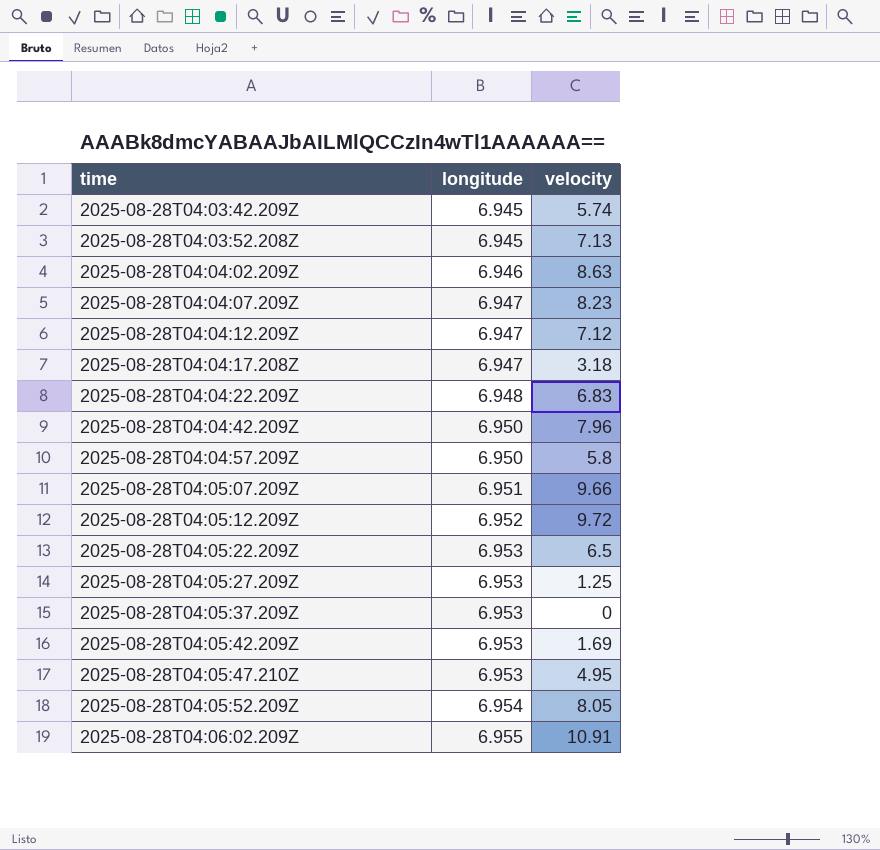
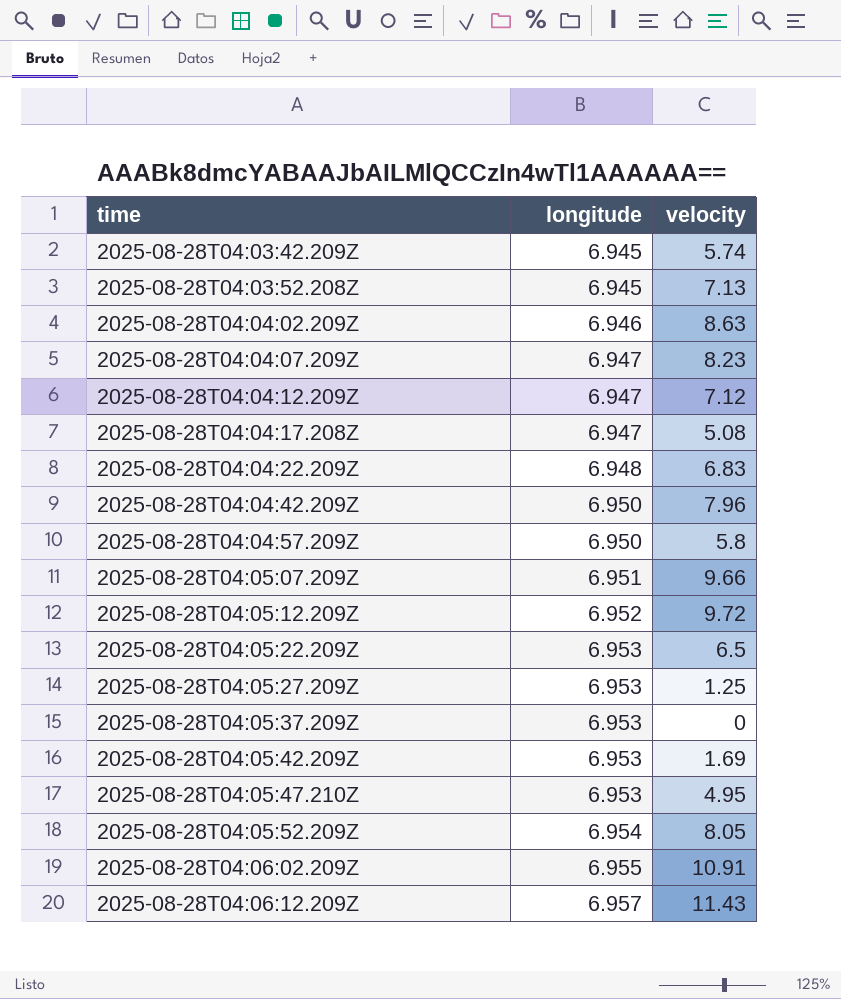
2025-08-28T04:04:17.208Z | velocity: 3.18 -> 5.08
row 2025-08-28T04:06:12.209Z: none -> 6.957 | 11.43

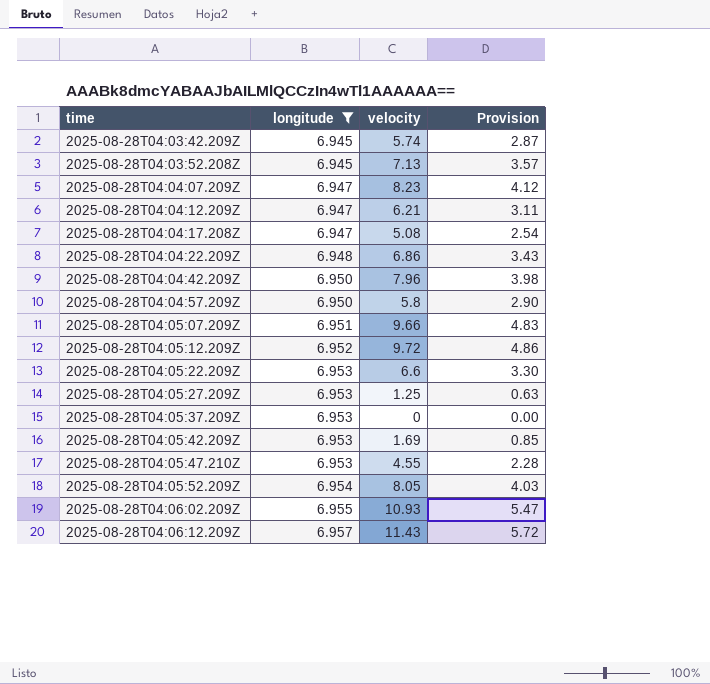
filter: none -> longitude != 6.946
column Provision | formula: none -> [velocity] * 0.5
2025-08-28T04:04:12.209Z | velocity: 7.12 -> 6.21
2025-08-28T04:04:22.209Z | velocity: 6.83 -> 6.86
2025-08-28T04:05:22.209Z | velocity: 6.5 -> 6.6
2025-08-28T04:05:47.210Z | velocity: 4.95 -> 4.55
2025-08-28T04:06:02.209Z | velocity: 10.91 -> 10.93

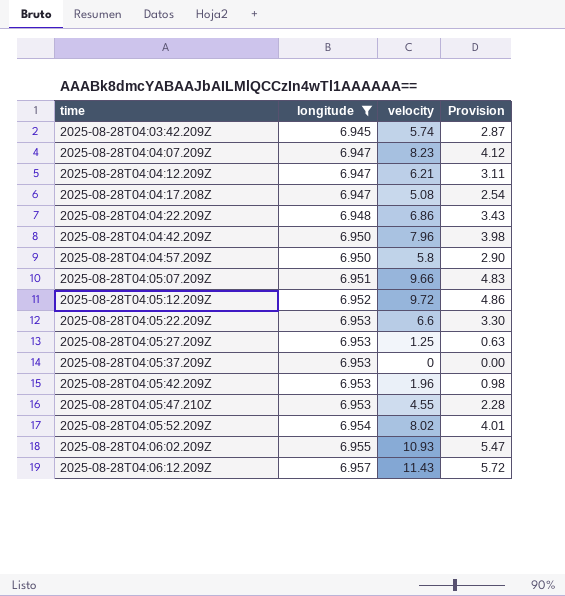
row 2025-08-28T04:03:52.208Z: 6.945 | 7.13 | 3.57 -> none
2025-08-28T04:05:42.209Z | velocity: 1.69 -> 1.96
2025-08-28T04:05:42.209Z | Provision: 0.85 -> 0.98
2025-08-28T04:05:52.209Z | velocity: 8.05 -> 8.02
2025-08-28T04:05:52.209Z | Provision: 4.03 -> 4.01

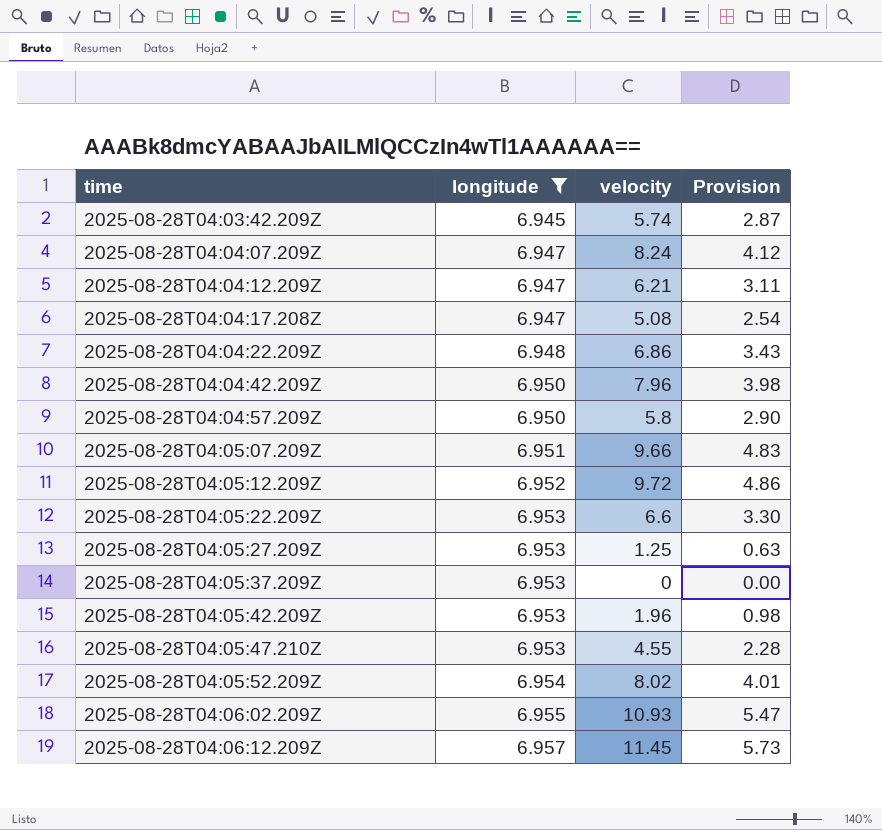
2025-08-28T04:04:07.209Z | velocity: 8.23 -> 8.24
2025-08-28T04:06:12.209Z | velocity: 11.43 -> 11.45
2025-08-28T04:06:12.209Z | Provision: 5.72 -> 5.73

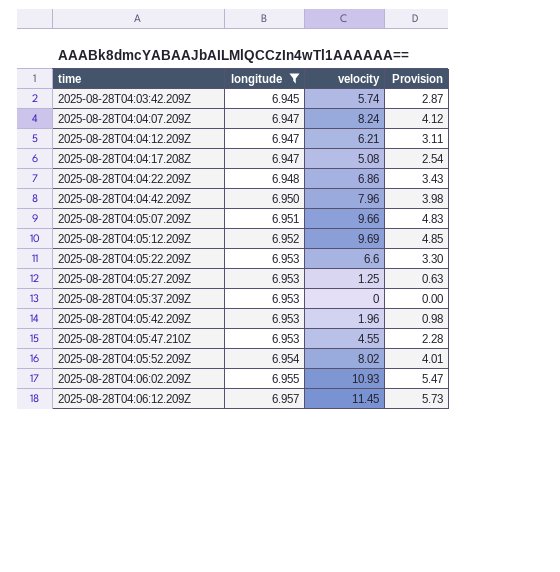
row 2025-08-28T04:04:57.209Z: 6.950 | 5.8 | 2.90 -> none
2025-08-28T04:05:12.209Z | velocity: 9.72 -> 9.69
2025-08-28T04:05:12.209Z | Provision: 4.86 -> 4.85

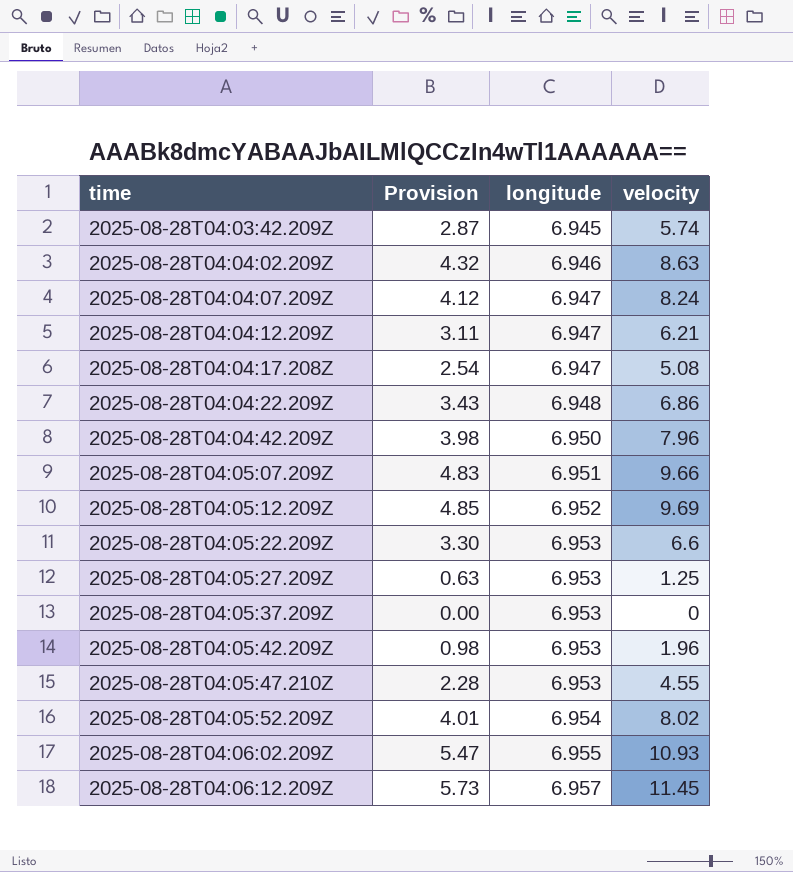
filter: longitude != 6.946 -> none
column Provision | position: 4 -> 2

